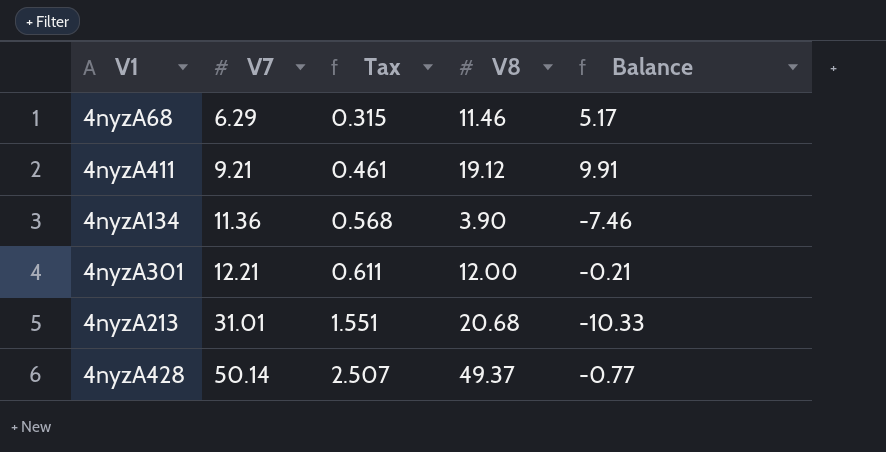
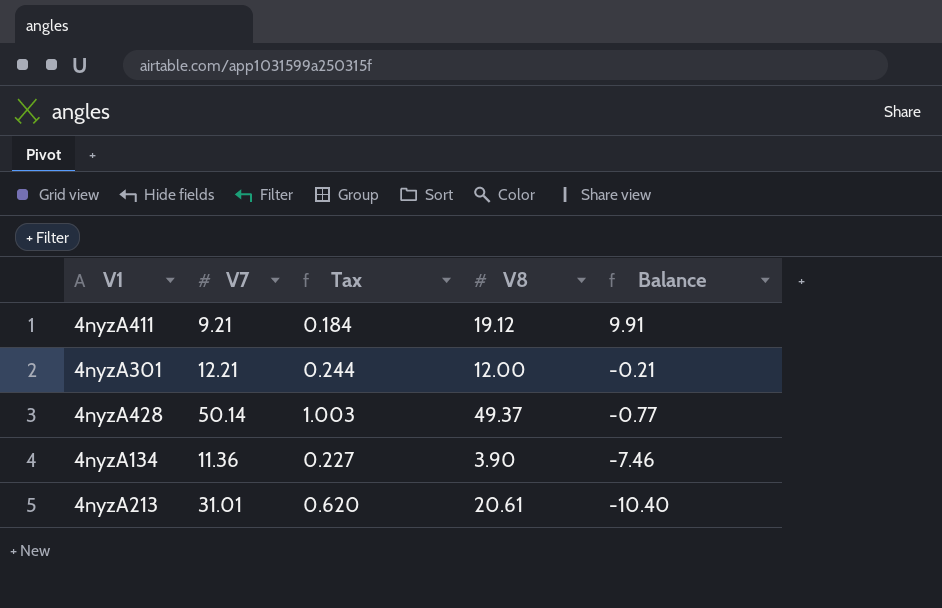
row order: V7 ascending -> Balance descending
column Tax | formula: [V7] * 0.05 -> [V7] * 0.02
row 4nyzA68: 6.29 | 0.315 | 11.46 | 5.17 -> none
4nyzA213 | V8: 20.68 -> 20.61
4nyzA213 | Balance: -10.33 -> -10.40

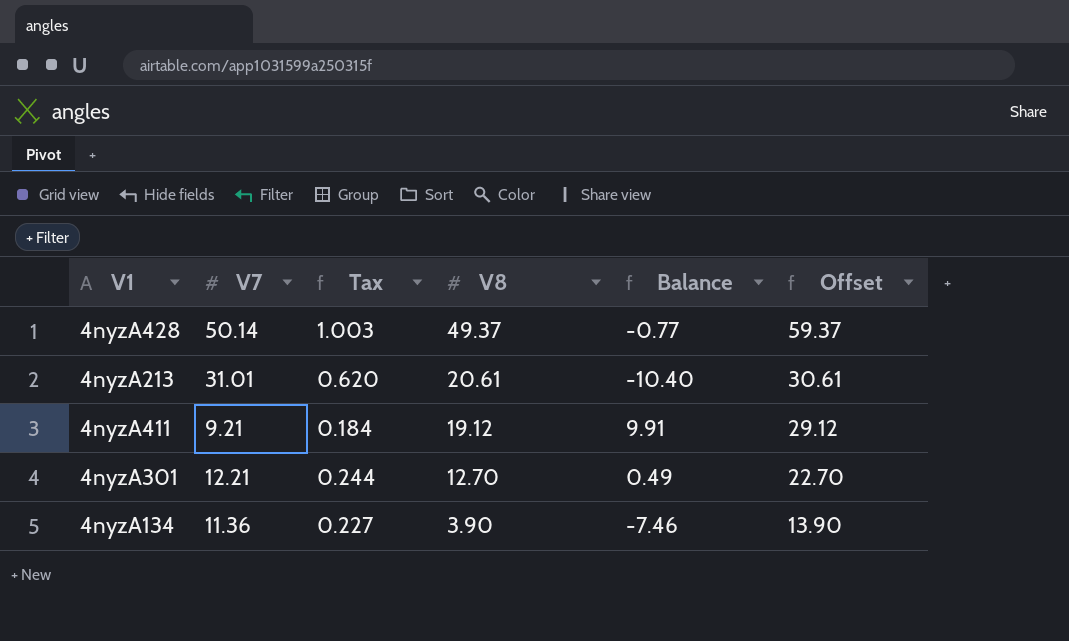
row order: Balance descending -> V8 descending
column Offset | formula: none -> [V8] + 10
4nyzA301 | V8: 12.00 -> 12.70
4nyzA301 | Balance: -0.21 -> 0.49

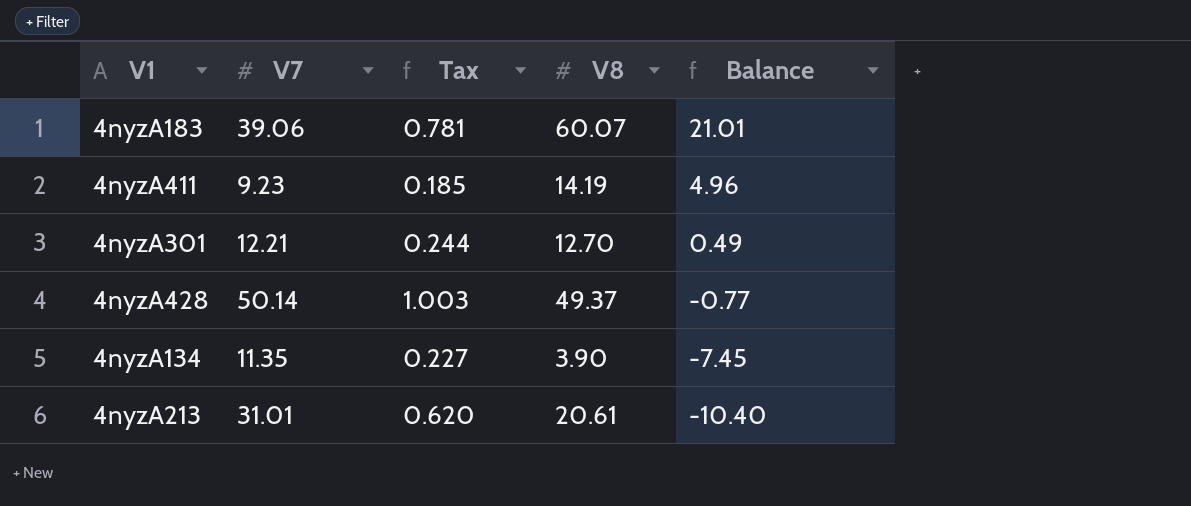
row order: V8 descending -> Balance descending
column Offset | formula: [V8] + 10 -> none
row 4nyzA183: none -> 39.06 | 0.781 | 60.07 | 21.01
4nyzA411 | V7: 9.21 -> 9.23
4nyzA411 | Tax: 0.184 -> 0.185
4nyzA411 | V8: 19.12 -> 14.19
4nyzA411 | Balance: 9.91 -> 4.96
4nyzA134 | V7: 11.36 -> 11.35
4nyzA134 | Balance: -7.46 -> -7.45

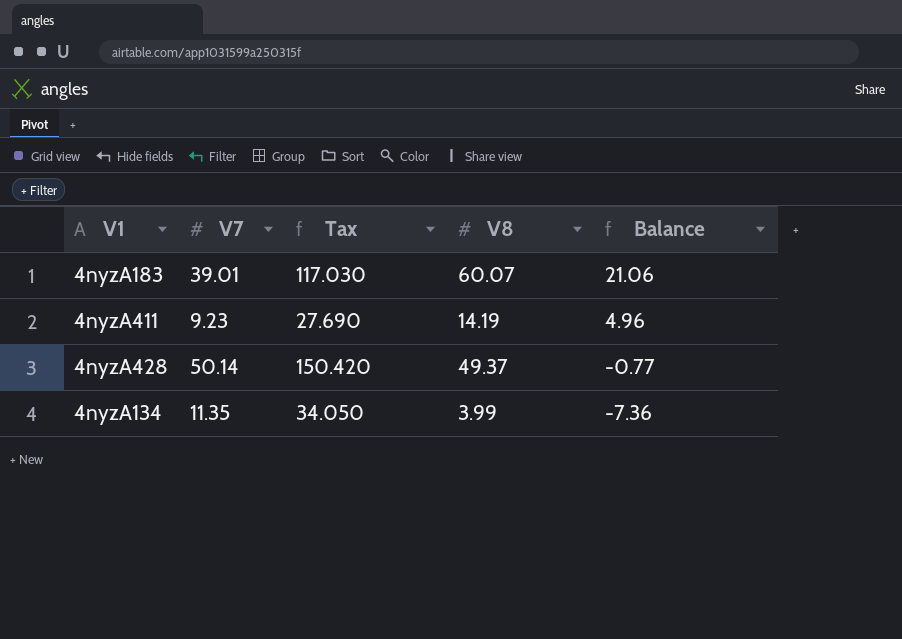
column Tax | formula: [V7] * 0.02 -> [V7] * 3
row 4nyzA301: 12.21 | 0.244 | 12.70 | 0.49 -> none
row 4nyzA213: 31.01 | 0.620 | 20.61 | -10.40 -> none
4nyzA183 | V7: 39.06 -> 39.01
4nyzA183 | Balance: 21.01 -> 21.06
4nyzA134 | V8: 3.90 -> 3.99
4nyzA134 | Balance: -7.45 -> -7.36

